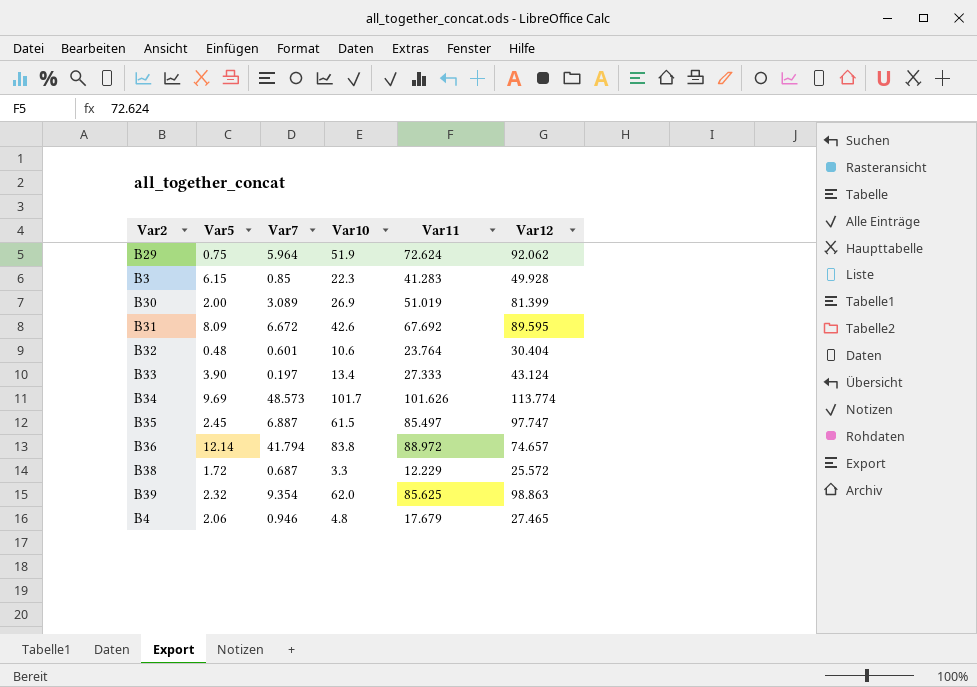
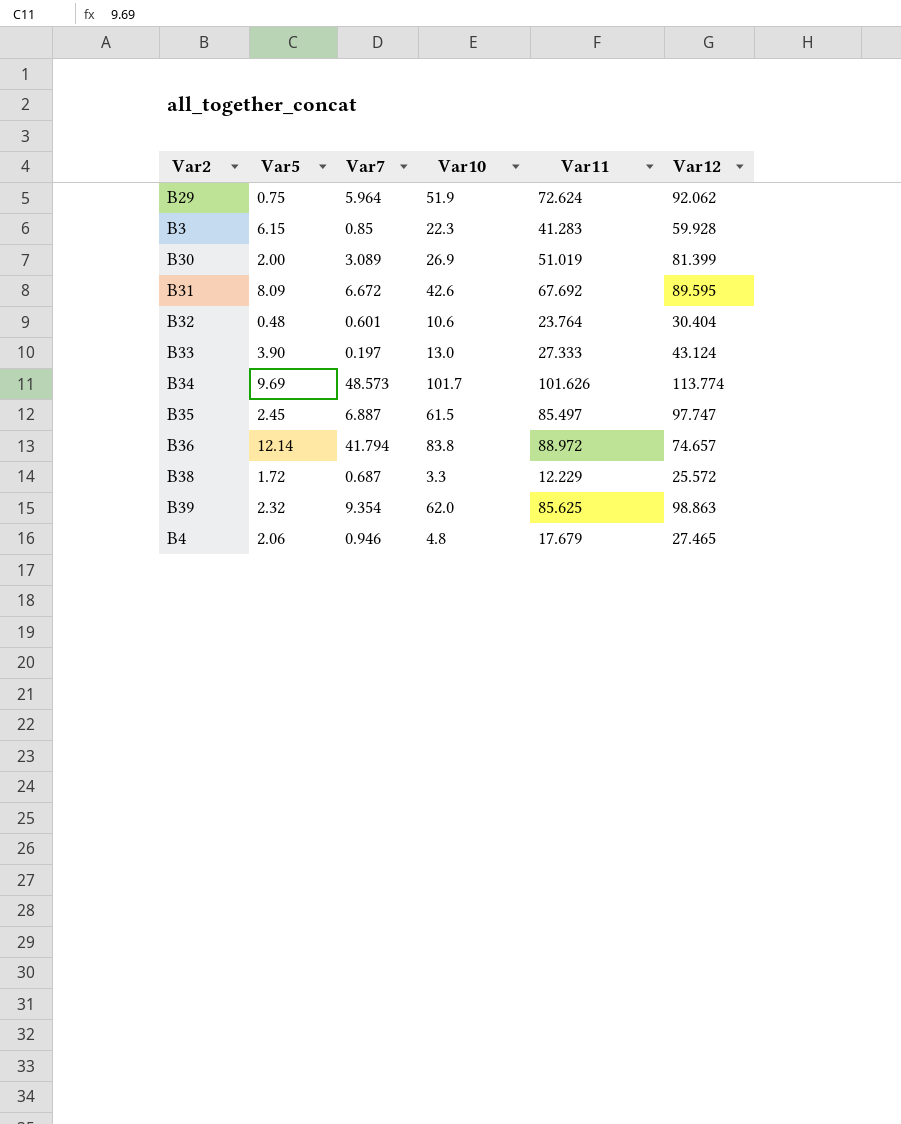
B3 | Var12: 49.928 -> 59.928
B33 | Var10: 13.4 -> 13.0

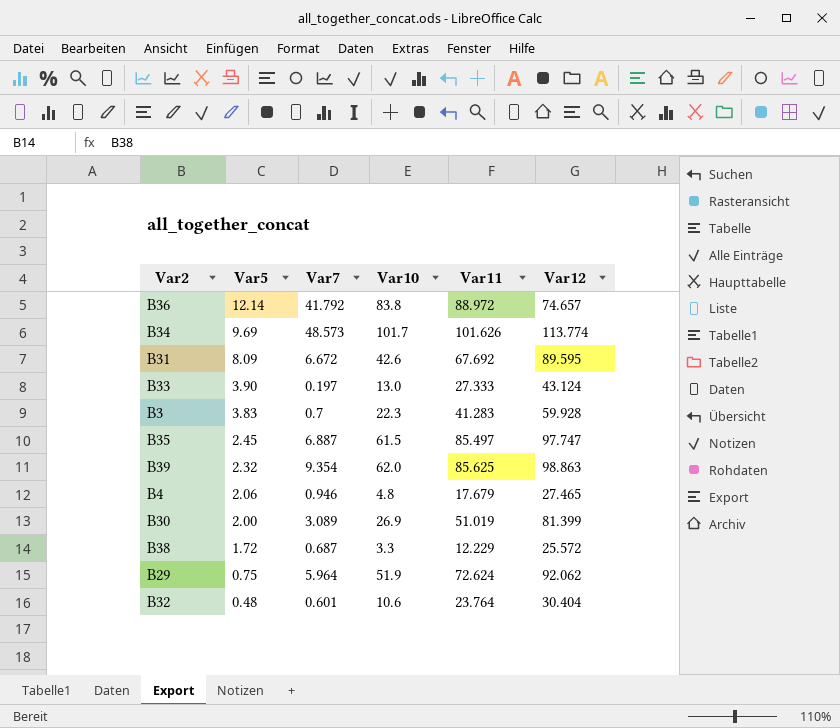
row order: none -> Var5 descending
B36 | Var7: 41.794 -> 41.792
B3 | Var5: 6.15 -> 3.83
B3 | Var7: 0.85 -> 0.7

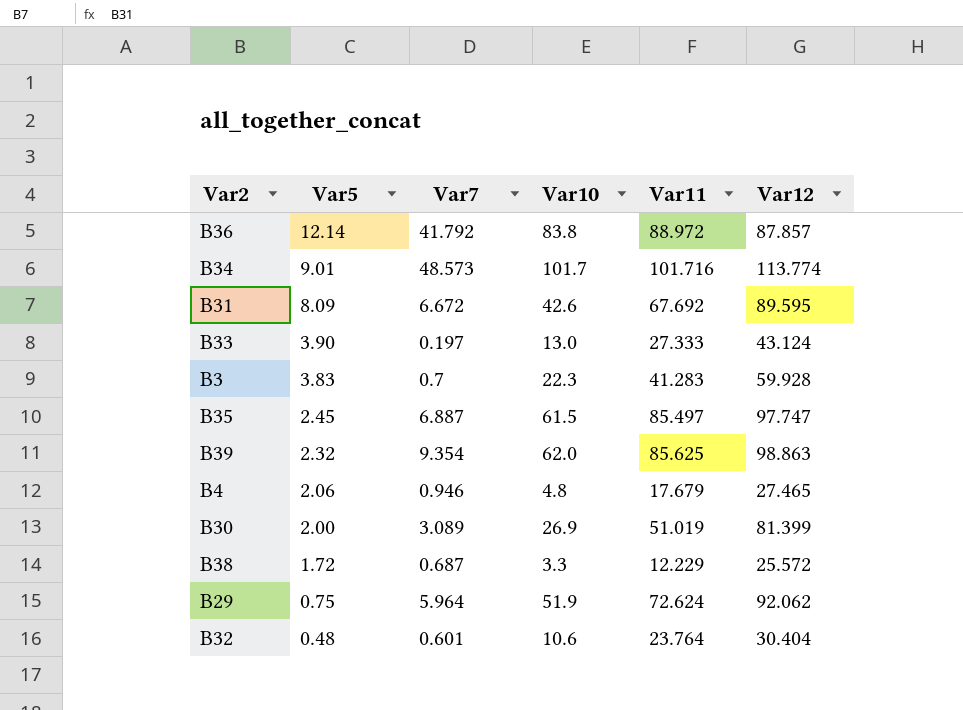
B36 | Var12: 74.657 -> 87.857
B34 | Var5: 9.69 -> 9.01
B34 | Var11: 101.626 -> 101.716

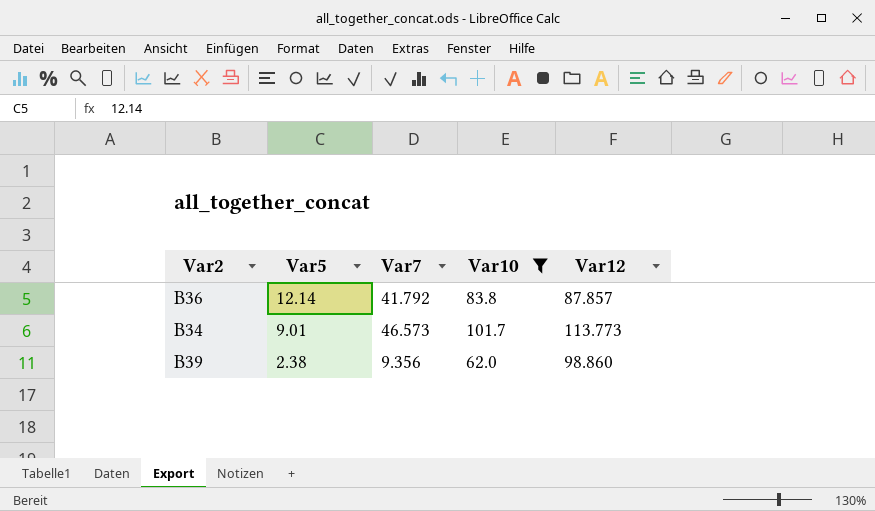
filter: none -> Var10 >= 62.0
column Var11 | position: 5 -> none
B34 | Var7: 48.573 -> 46.573
B34 | Var12: 113.774 -> 113.773
B39 | Var5: 2.32 -> 2.38
B39 | Var7: 9.354 -> 9.356
B39 | Var12: 98.863 -> 98.860

